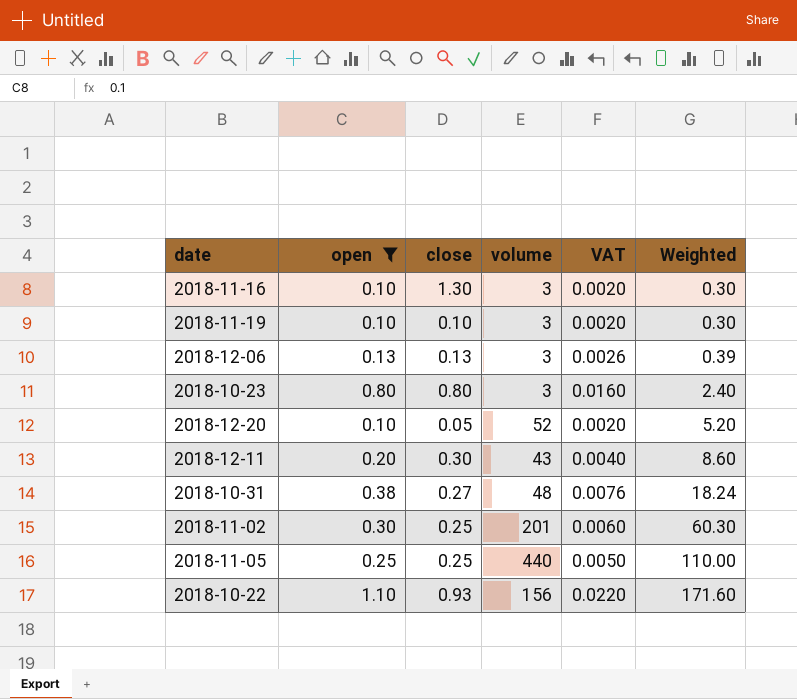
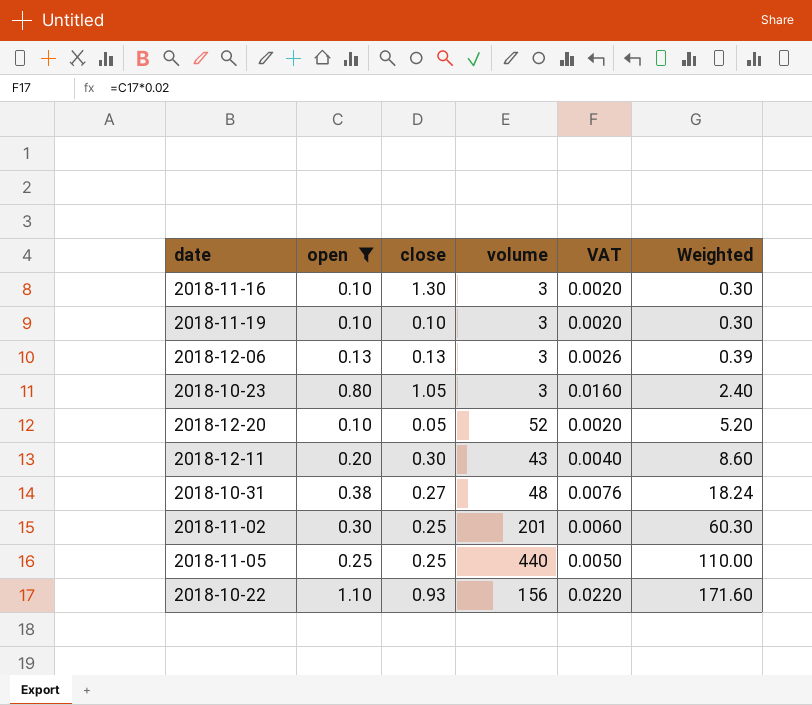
2018-10-23 | close: 0.80 -> 1.05

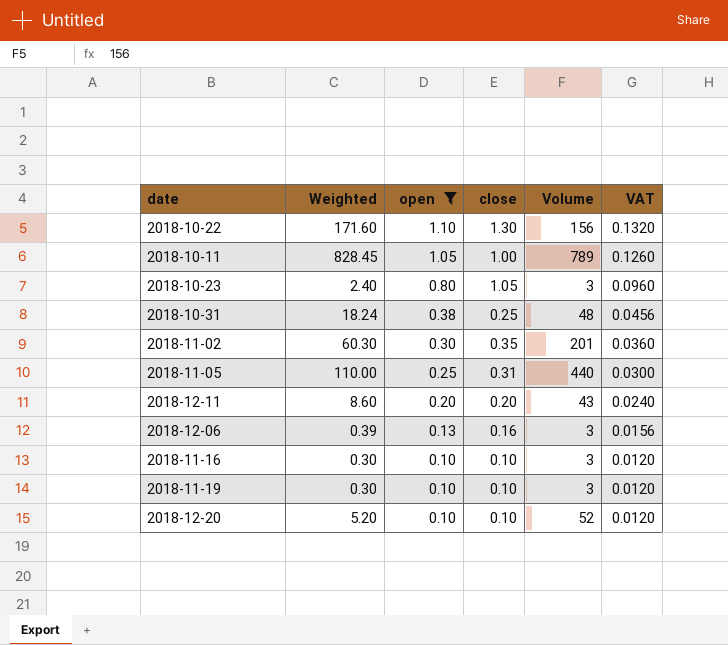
row order: Weighted ascending -> open descending
column Weighted | position: 6 -> 2
column name: volume -> Volume
column VAT | formula: [open] * 0.02 -> [open] * 0.12
2018-10-22 | close: 0.93 -> 1.30
row 2018-10-11: none -> 828.45 | 1.05 | 1.00 | 789 | 0.1260
2018-10-31 | close: 0.27 -> 0.25
2018-11-02 | close: 0.25 -> 0.35
2018-11-05 | close: 0.25 -> 0.31
2018-12-11 | close: 0.30 -> 0.20
2018-12-06 | close: 0.13 -> 0.16
2018-11-16 | close: 1.30 -> 0.10
2018-12-20 | close: 0.05 -> 0.10

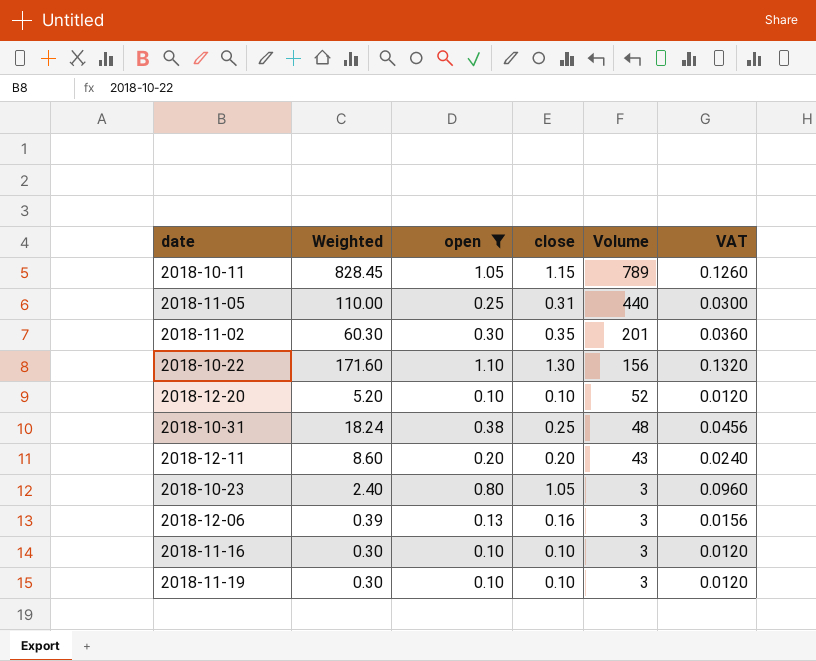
row order: open descending -> Volume descending
2018-10-11 | close: 1.00 -> 1.15

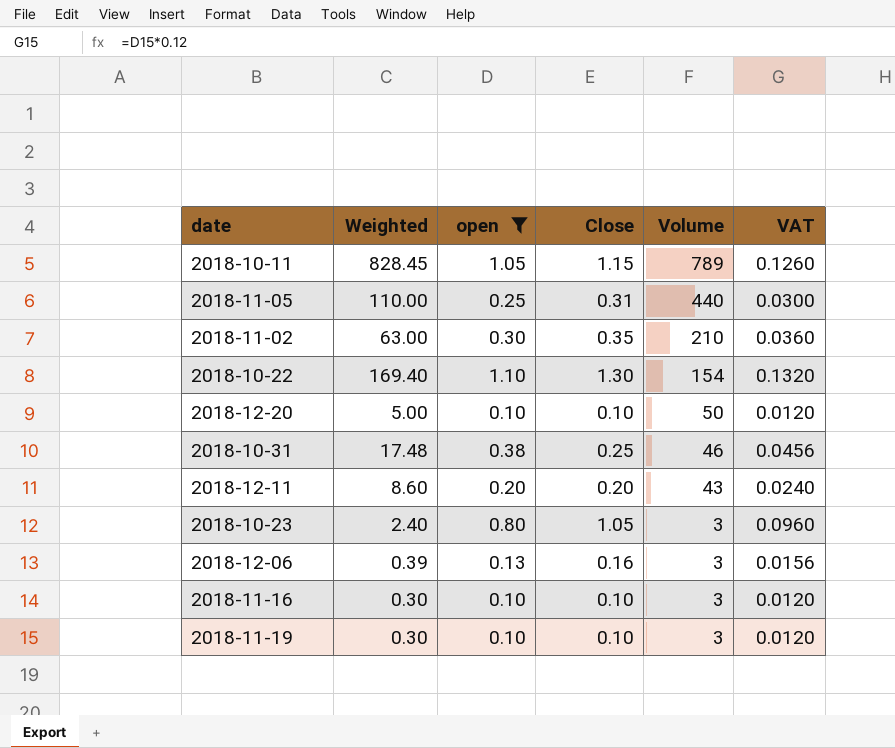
column name: close -> Close
2018-11-02 | Weighted: 60.30 -> 63.00
2018-11-02 | Volume: 201 -> 210
2018-10-22 | Weighted: 171.60 -> 169.40
2018-10-22 | Volume: 156 -> 154
2018-12-20 | Weighted: 5.20 -> 5.00
2018-12-20 | Volume: 52 -> 50
2018-10-31 | Weighted: 18.24 -> 17.48
2018-10-31 | Volume: 48 -> 46

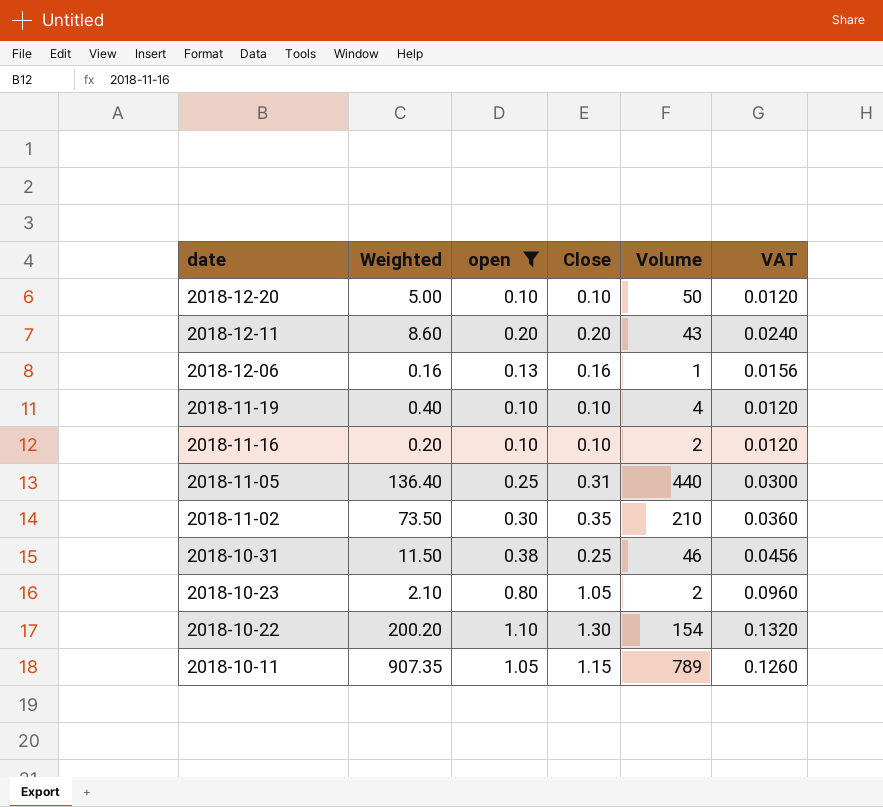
row order: Volume descending -> date descending
column Weighted | formula: [open] * [Volume] -> [Close] * [Volume]
2018-12-06 | Volume: 3 -> 1
2018-11-19 | Volume: 3 -> 4
2018-11-16 | Volume: 3 -> 2
2018-10-23 | Volume: 3 -> 2

